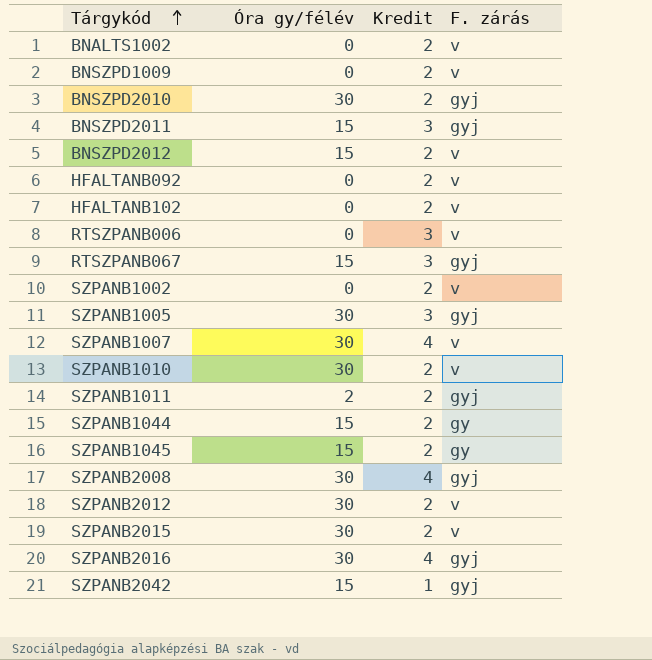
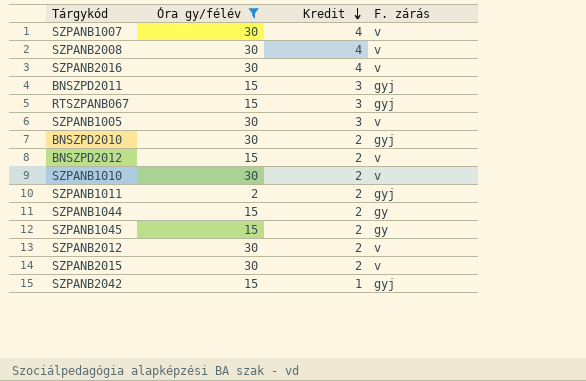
filter: none -> Óra gy/félév != 0
row order: Tárgykód ascending -> Kredit descending
SZPANB2008 | F. zárás: gyj -> v
SZPANB2016 | F. zárás: gyj -> v
SZPANB1005 | F. zárás: gyj -> v

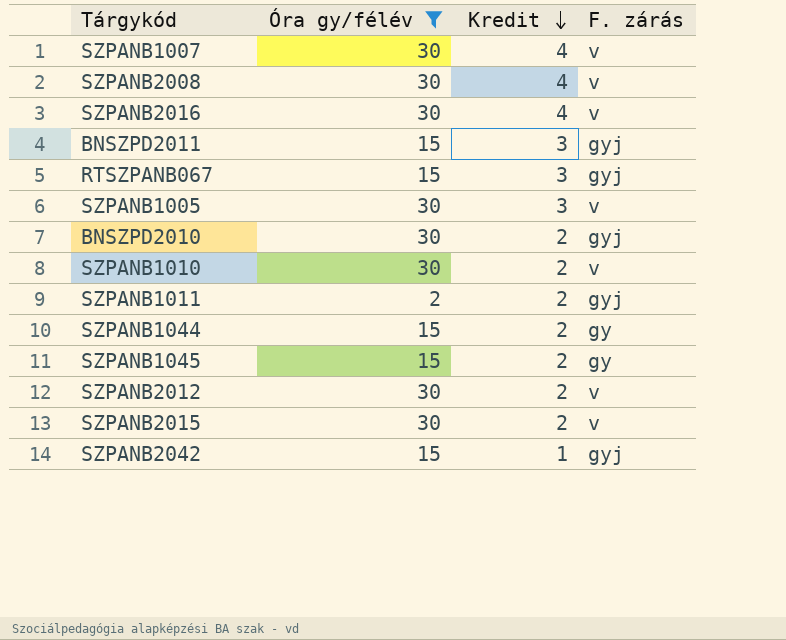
row BNSZPD2012: 15 | 2 | v -> none

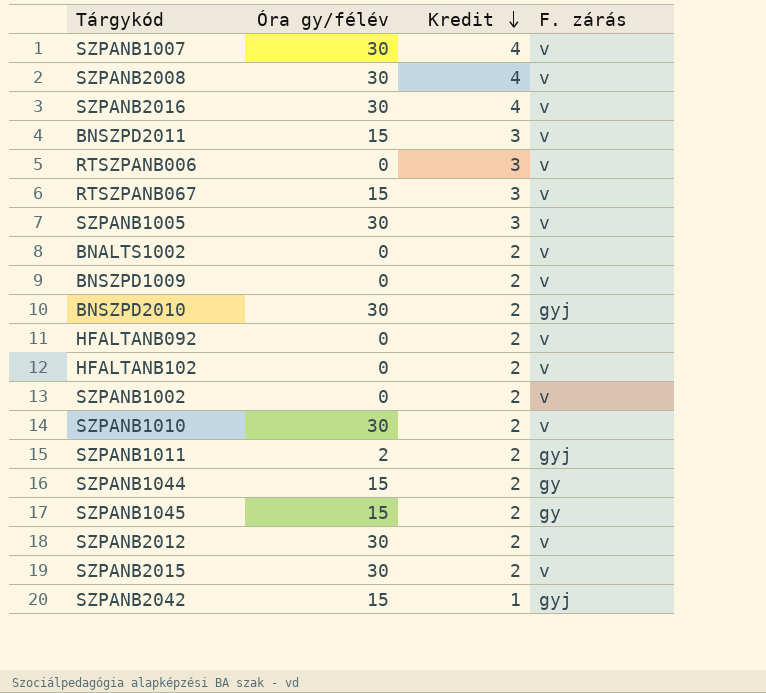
filter: Óra gy/félév != 0 -> none
BNSZPD2011 | F. zárás: gyj -> v
RTSZPANB067 | F. zárás: gyj -> v

